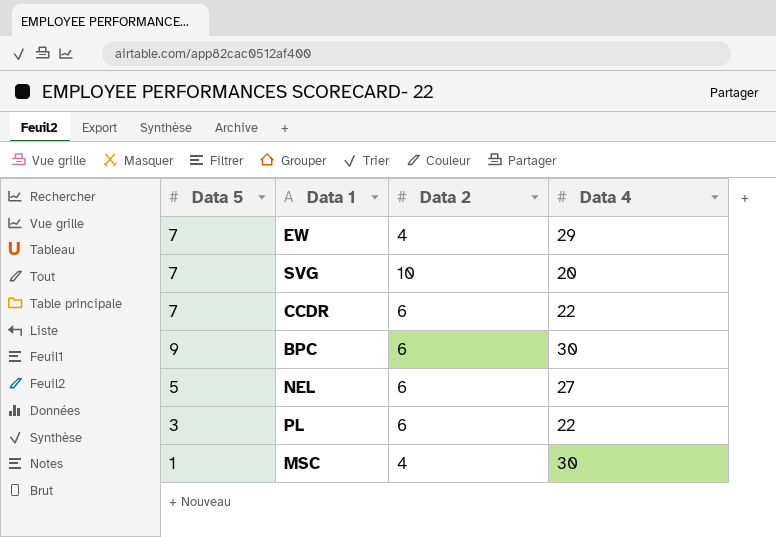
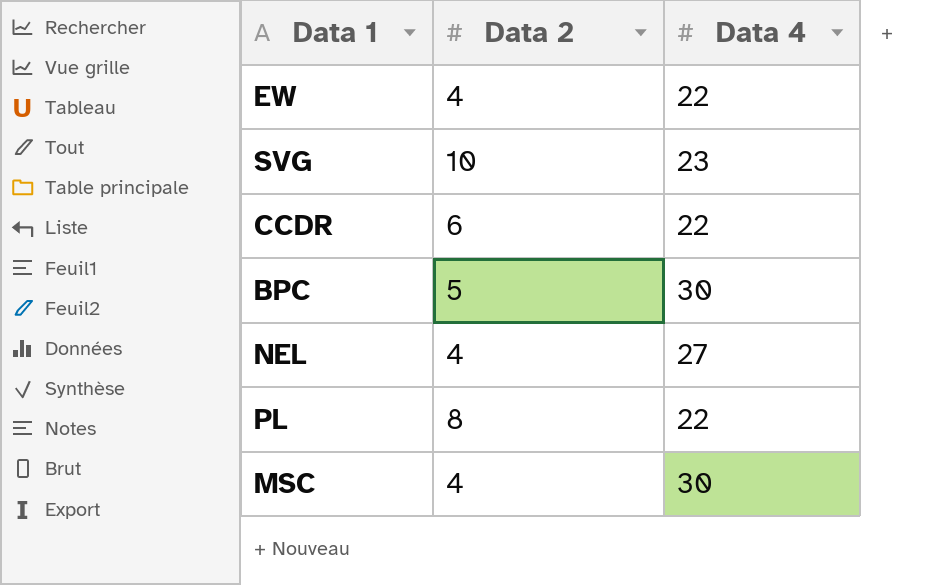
column Data 5 | position: 1 -> none
EW | Data 4: 29 -> 22
SVG | Data 4: 20 -> 23
BPC | Data 2: 6 -> 5
NEL | Data 2: 6 -> 4
PL | Data 2: 6 -> 8

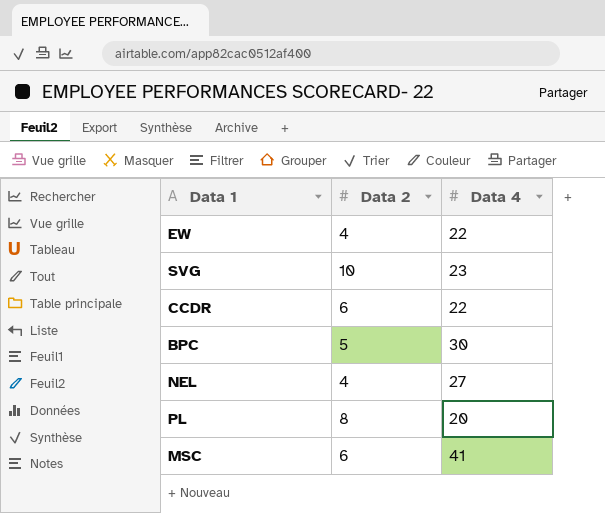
PL | Data 4: 22 -> 20
MSC | Data 2: 4 -> 6
MSC | Data 4: 30 -> 41

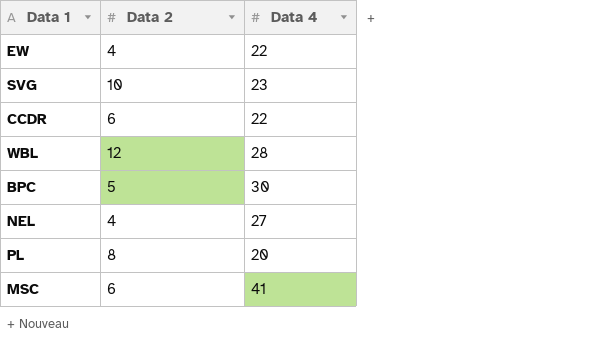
row WBL: none -> 12 | 28

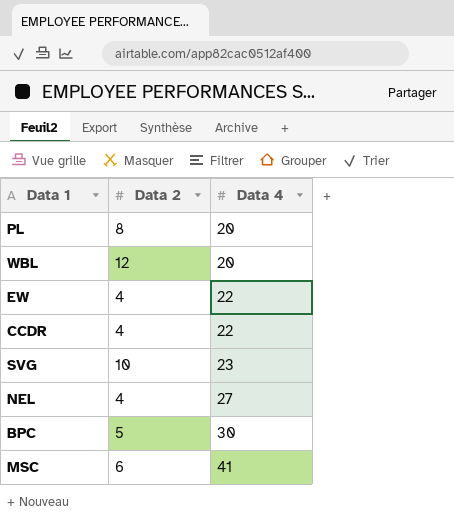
row order: none -> Data 4 ascending
WBL | Data 4: 28 -> 20
CCDR | Data 2: 6 -> 4

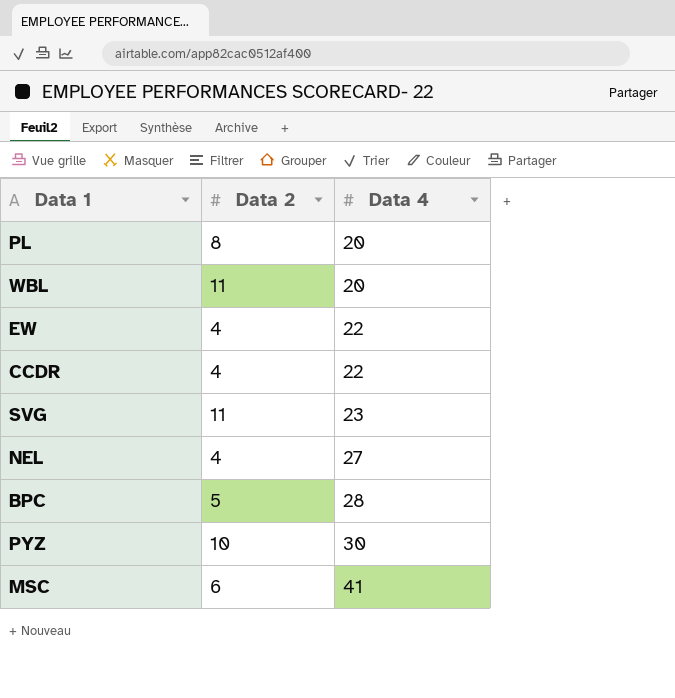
WBL | Data 2: 12 -> 11
SVG | Data 2: 10 -> 11
BPC | Data 4: 30 -> 28
row PYZ: none -> 10 | 30

